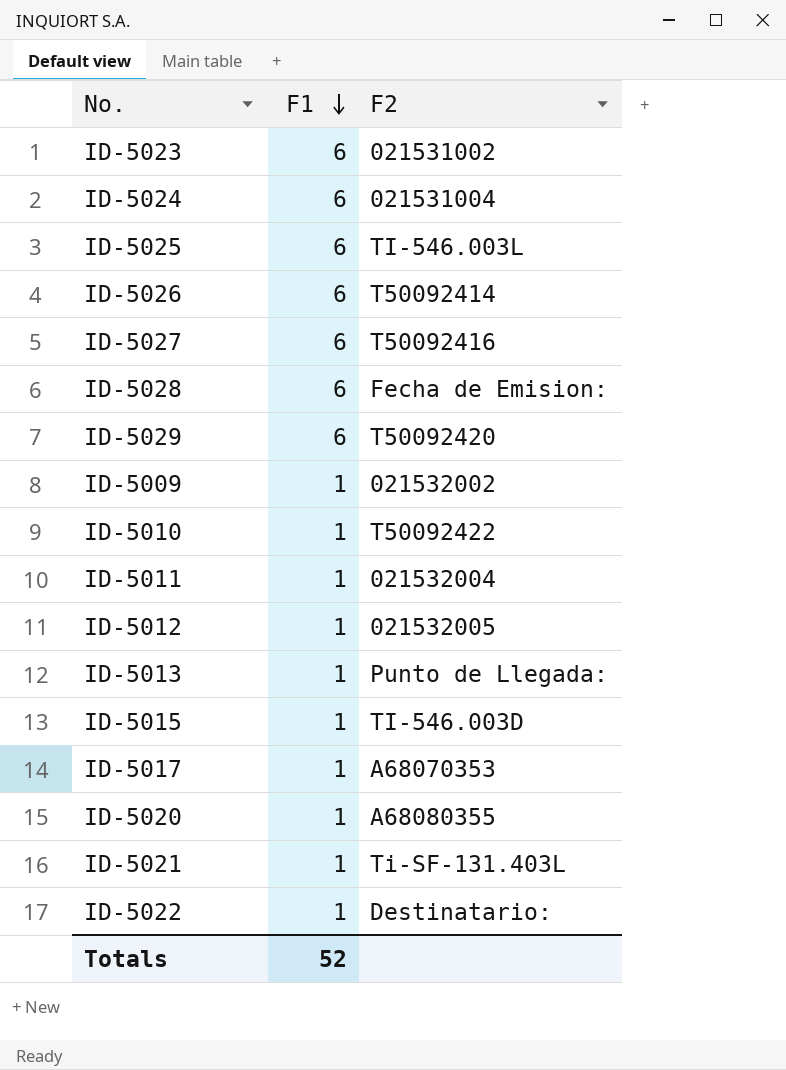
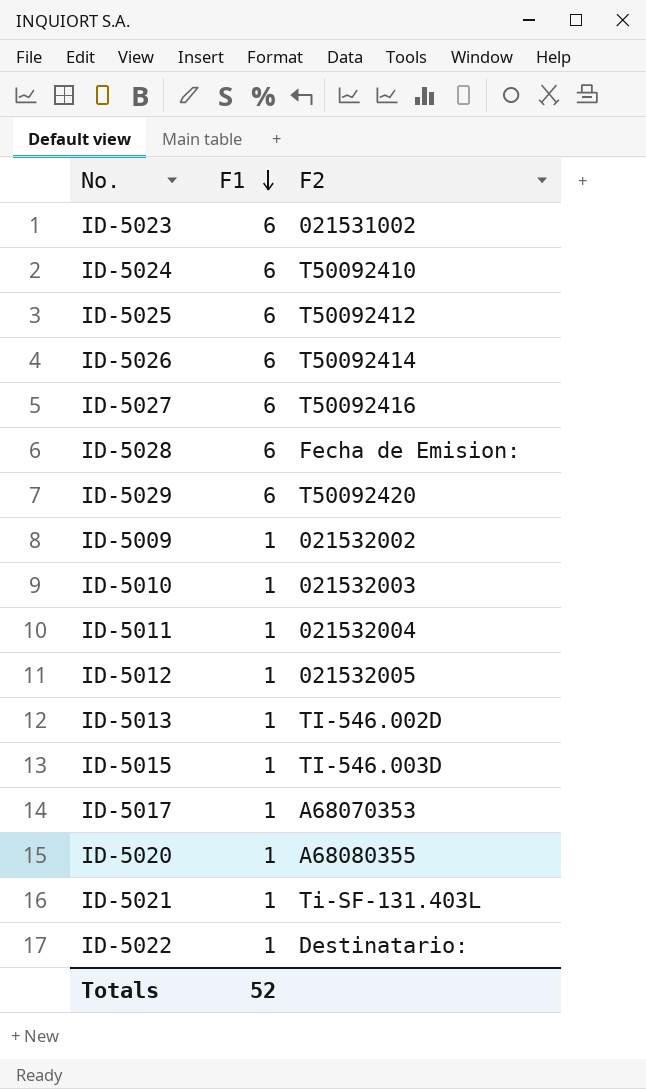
ID-5024 | F2: 021531004 -> T50092410
ID-5025 | F2: TI-546.003L -> T50092412
ID-5010 | F2: T50092422 -> 021532003
ID-5013 | F2: Punto de Llegada: -> TI-546.002D

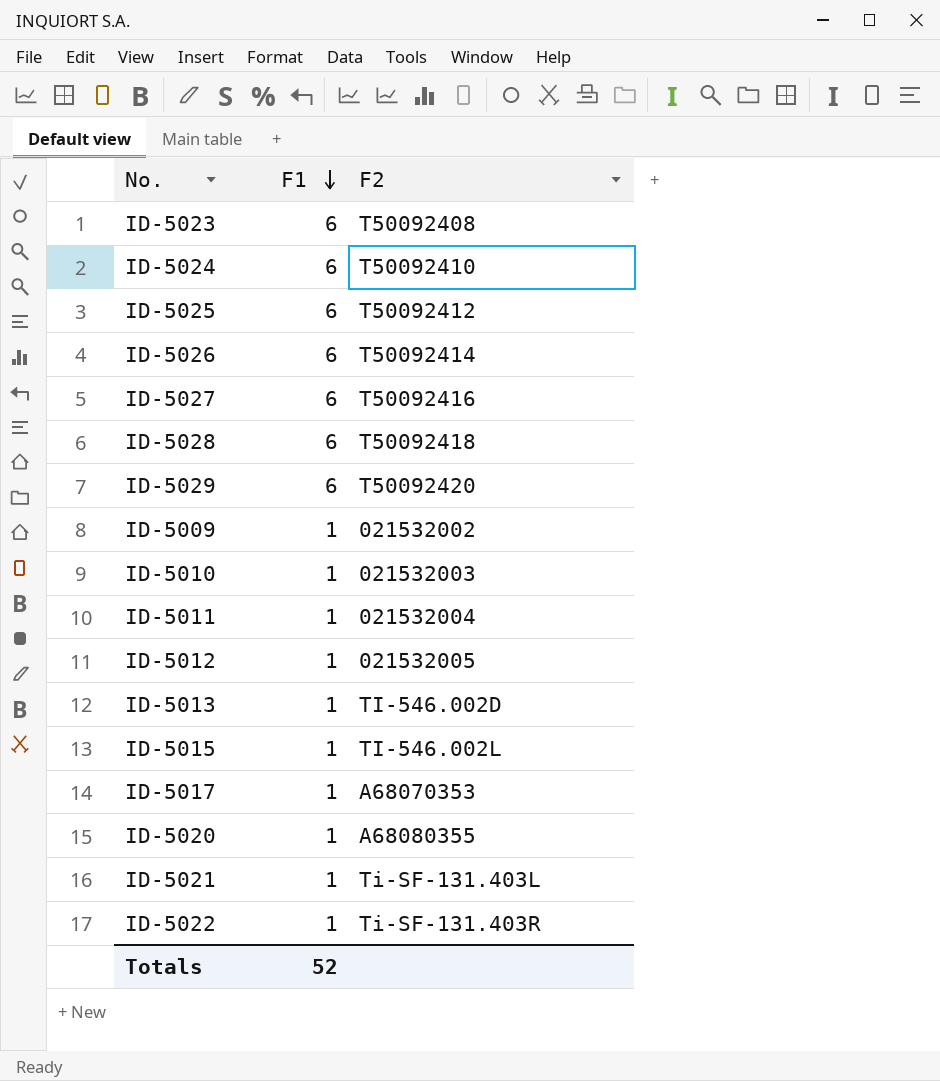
ID-5023 | F2: 021531002 -> T50092408
ID-5028 | F2: Fecha de Emision: -> T50092418
ID-5015 | F2: TI-546.003D -> TI-546.002L
ID-5022 | F2: Destinatario: -> Ti-SF-131.403R

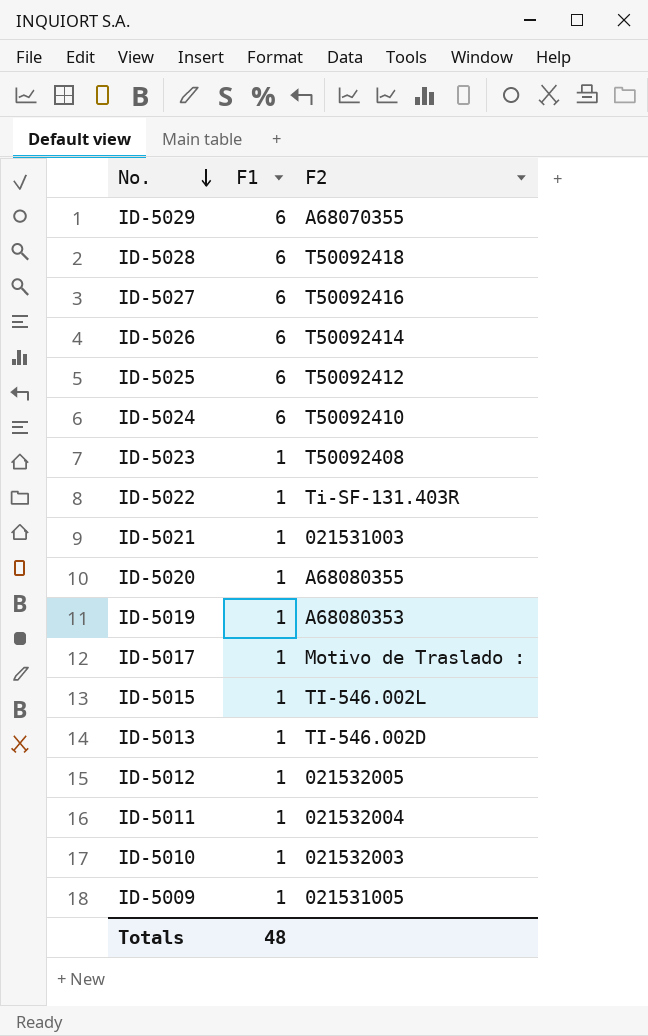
row order: F1 descending -> No. descending
ID-5029 | F2: T50092420 -> A68070355
ID-5023 | F1: 6 -> 1
ID-5021 | F2: Ti-SF-131.403L -> 021531003
row ID-5019: none -> 1 | A68080353
ID-5017 | F2: A68070353 -> Motivo de Traslado :
ID-5009 | F2: 021532002 -> 021531005
Totals | F1: 52 -> 48

